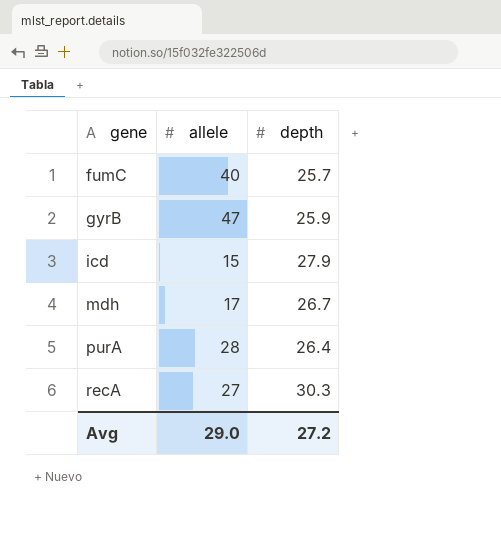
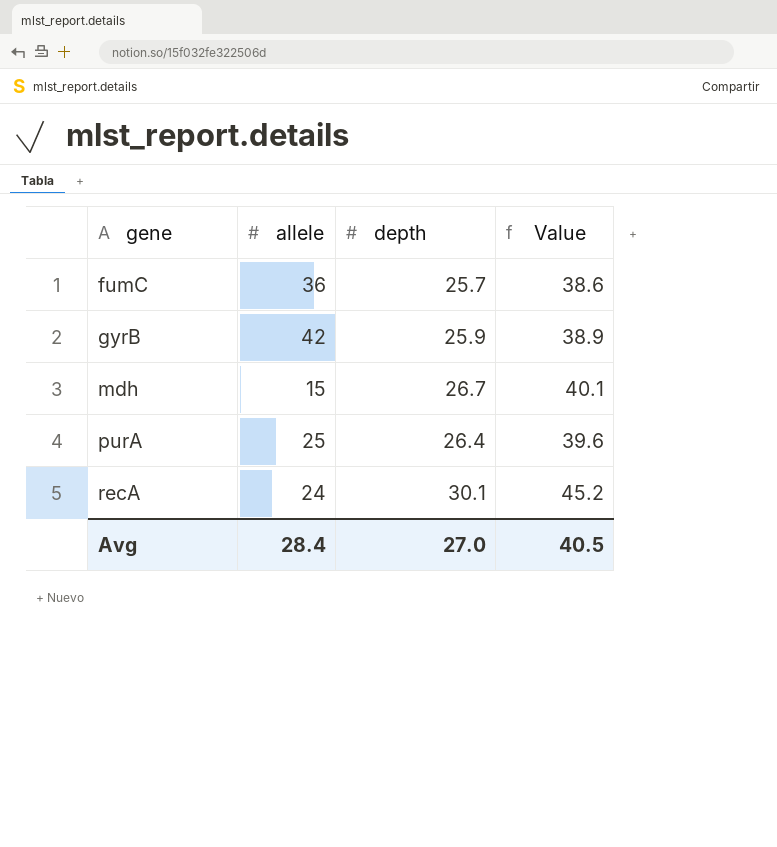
column Value | formula: none -> [depth] * 1.5
row icd: 15 | 27.9 -> none
fumC | allele: 40 -> 36
gyrB | allele: 47 -> 42
mdh | allele: 17 -> 15
purA | allele: 28 -> 25
recA | allele: 27 -> 24
recA | depth: 30.3 -> 30.1
Avg | allele: 29.0 -> 28.4
Avg | depth: 27.2 -> 27.0

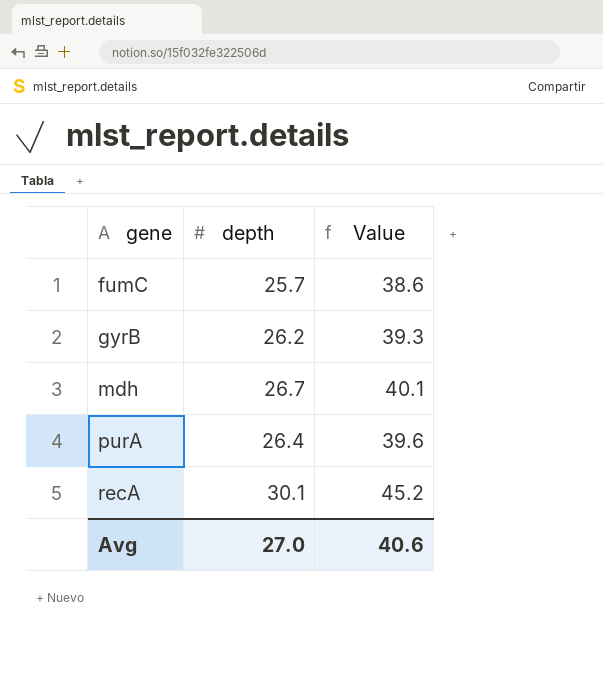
column allele | position: 2 -> none
gyrB | depth: 25.9 -> 26.2
gyrB | Value: 38.9 -> 39.3
Avg | Value: 40.5 -> 40.6

